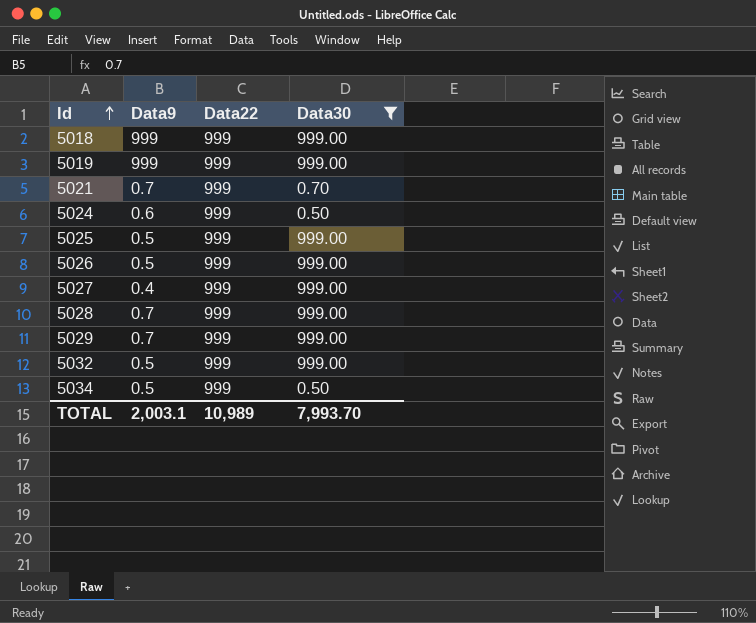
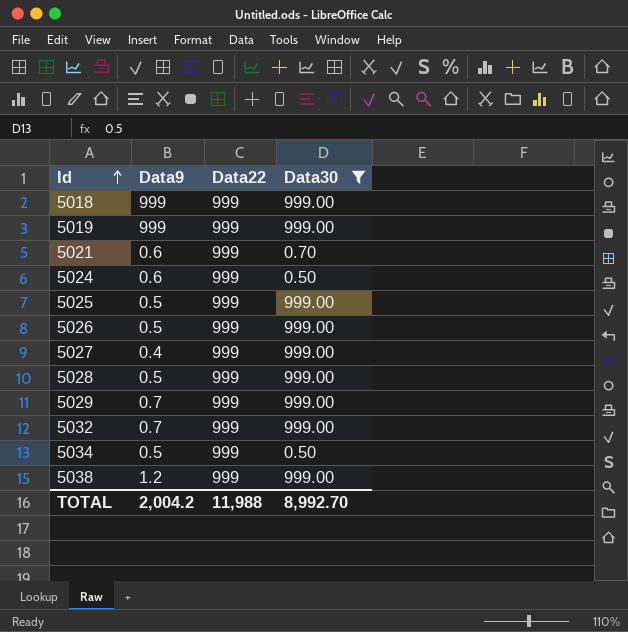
5021 | Data9: 0.7 -> 0.6
5028 | Data9: 0.7 -> 0.5
5032 | Data9: 0.5 -> 0.7
row 5038: none -> 1.2 | 999 | 999.00
TOTAL | Data9: 2,003.1 -> 2,004.2
TOTAL | Data22: 10,989 -> 11,988
TOTAL | Data30: 7,993.70 -> 8,992.70

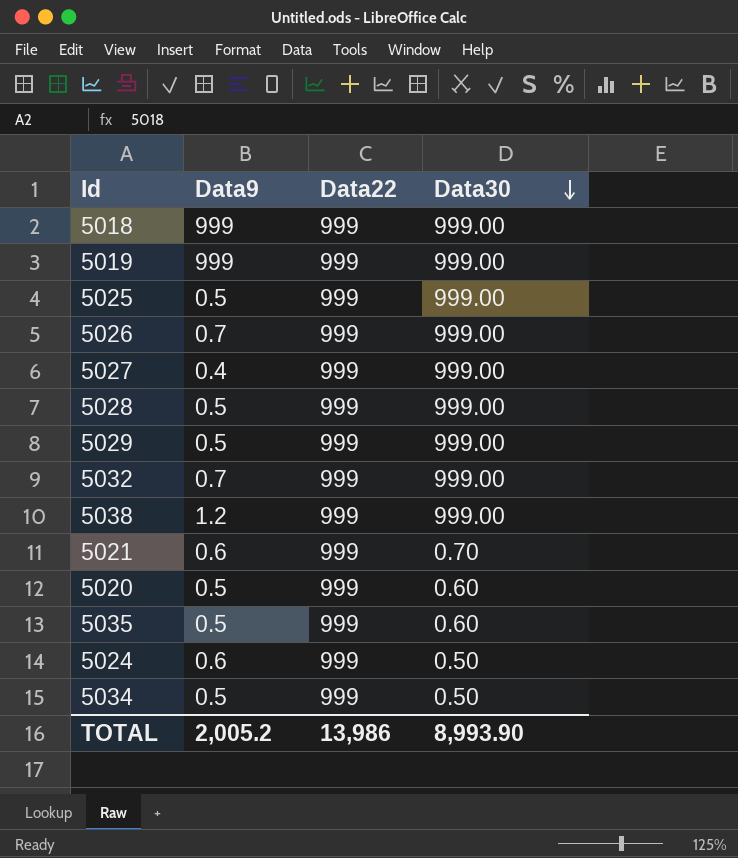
filter: Data30 != 0.60 -> none
row order: Id ascending -> Data30 descending
5026 | Data9: 0.5 -> 0.7
5029 | Data9: 0.7 -> 0.5
TOTAL | Data9: 2,004.2 -> 2,005.2
TOTAL | Data22: 11,988 -> 13,986
TOTAL | Data30: 8,992.70 -> 8,993.90

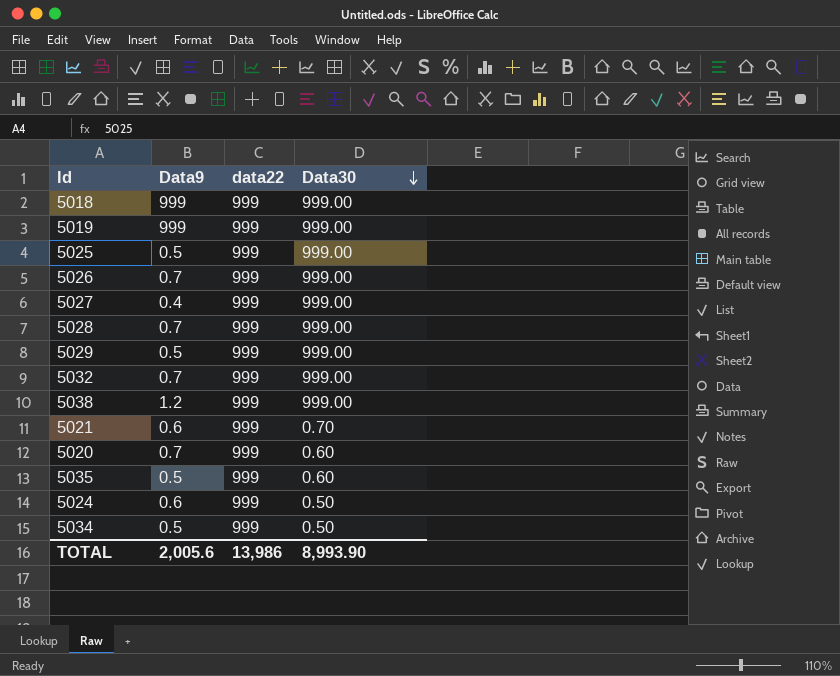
column name: Data22 -> data22
5028 | Data9: 0.5 -> 0.7
5020 | Data9: 0.5 -> 0.7
TOTAL | Data9: 2,005.2 -> 2,005.6

